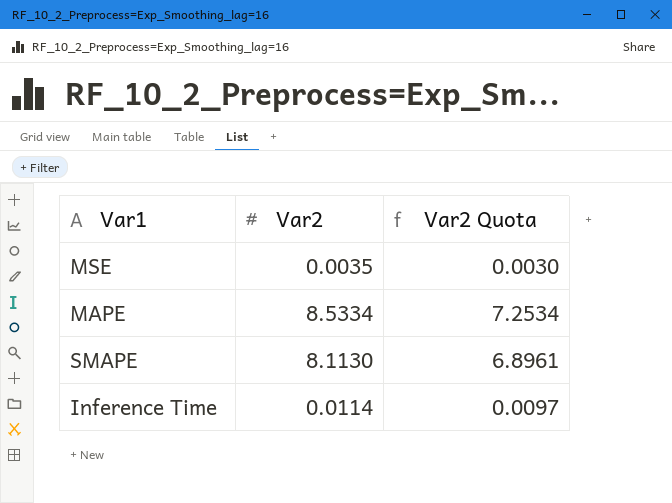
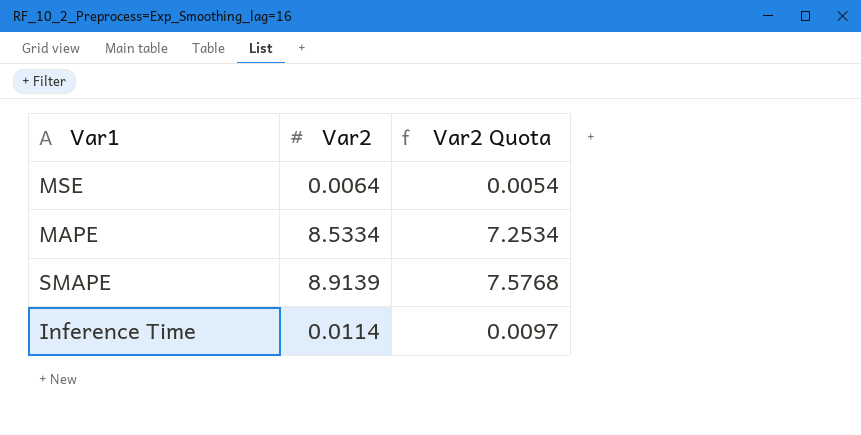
MSE | Var2: 0.0035 -> 0.0064
MSE | Var2 Quota: 0.0030 -> 0.0054
SMAPE | Var2: 8.1130 -> 8.9139
SMAPE | Var2 Quota: 6.8961 -> 7.5768

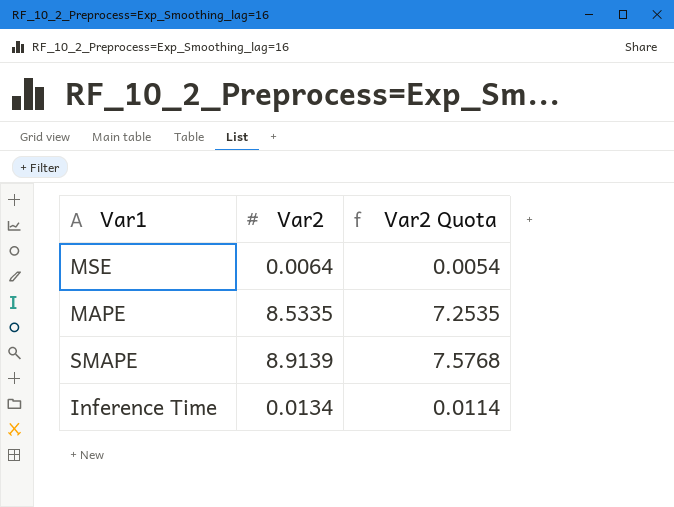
MAPE | Var2: 8.5334 -> 8.5335
MAPE | Var2 Quota: 7.2534 -> 7.2535
Inference Time | Var2: 0.0114 -> 0.0134
Inference Time | Var2 Quota: 0.0097 -> 0.0114

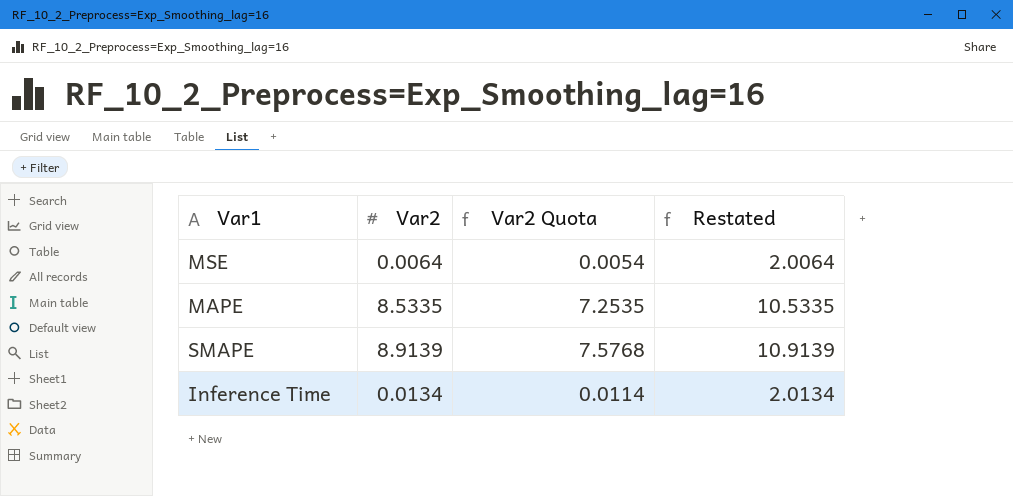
column Restated | formula: none -> [Var2] + 2

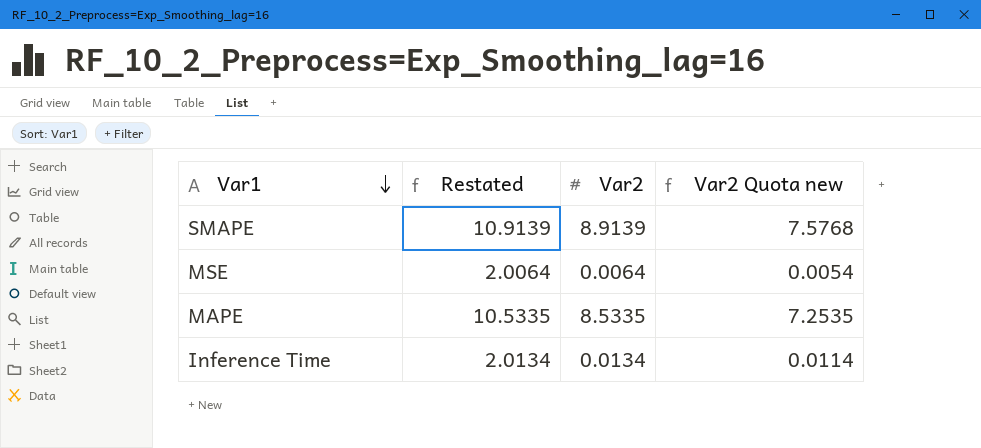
row order: none -> Var1 descending
column Restated | position: 4 -> 2
column name: Var2 Quota -> Var2 Quota new

